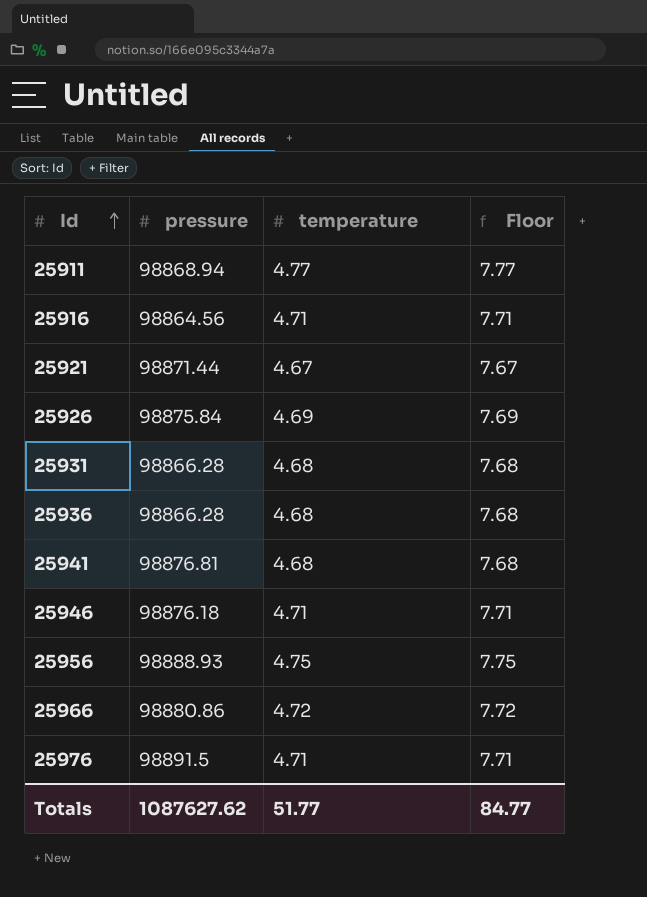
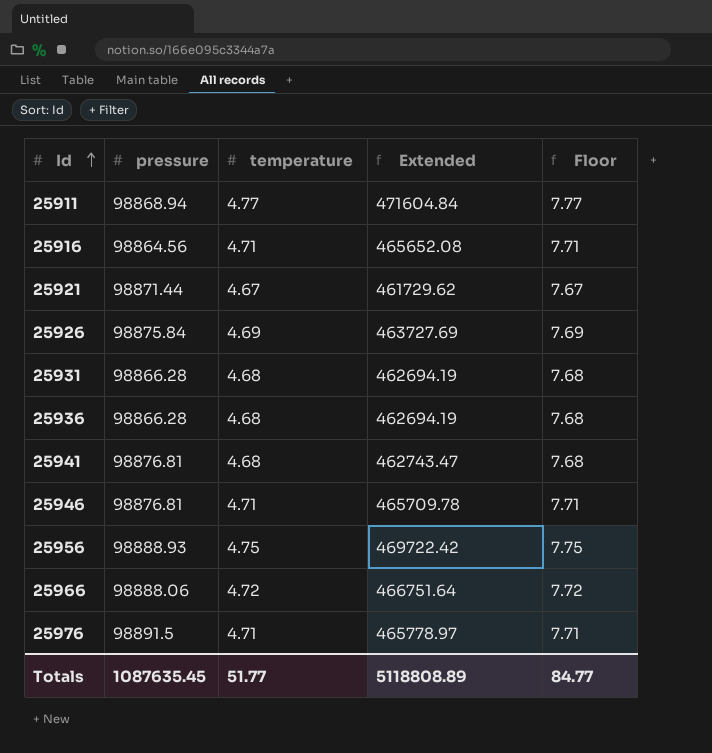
column Extended | formula: none -> [pressure] * [temperature]
25946 | pressure: 98876.18 -> 98876.81
25966 | pressure: 98880.86 -> 98888.06
Totals | pressure: 1087627.62 -> 1087635.45

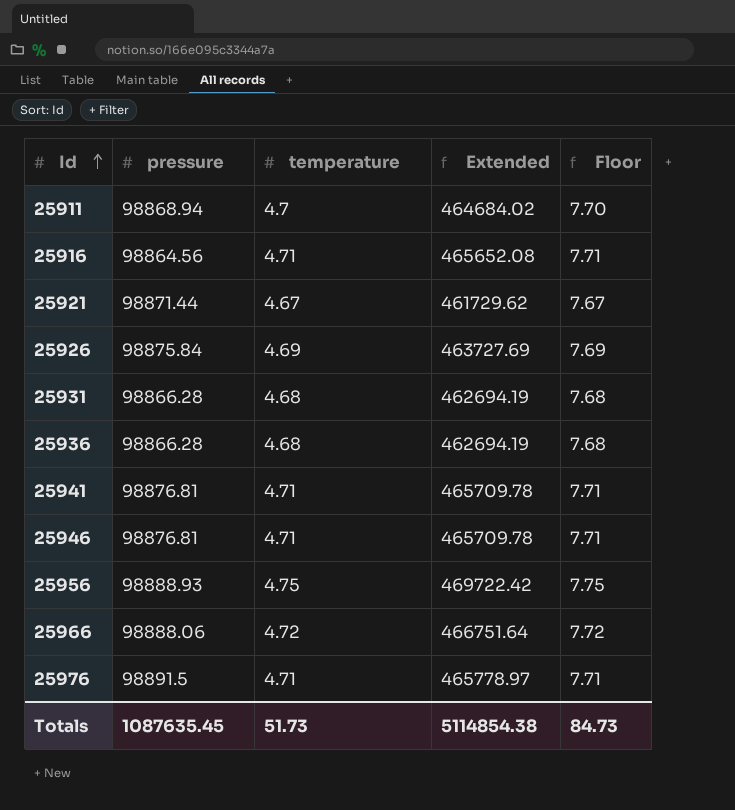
25911 | temperature: 4.77 -> 4.7
25911 | Extended: 471604.84 -> 464684.02
25911 | Floor: 7.77 -> 7.70
25941 | temperature: 4.68 -> 4.71
25941 | Extended: 462743.47 -> 465709.78
25941 | Floor: 7.68 -> 7.71
Totals | temperature: 51.77 -> 51.73
Totals | Extended: 5118808.89 -> 5114854.38
Totals | Floor: 84.77 -> 84.73

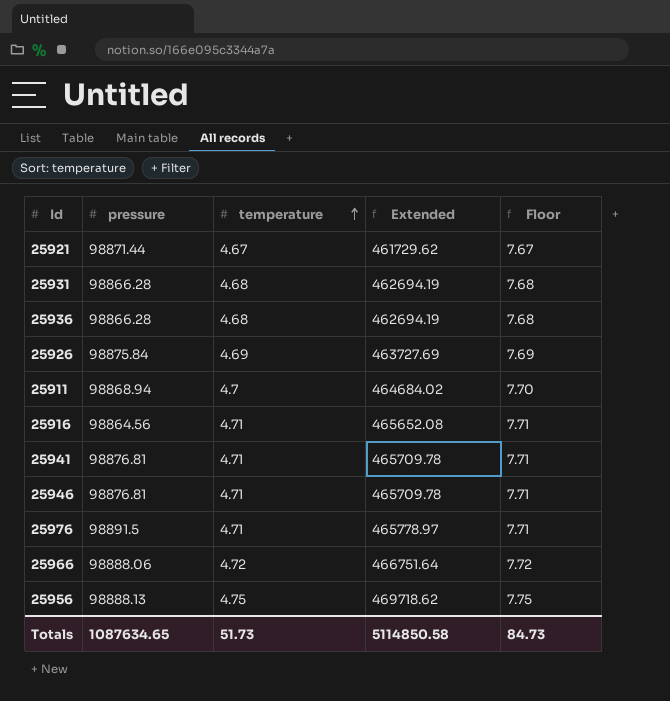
row order: Id ascending -> temperature ascending
25956 | pressure: 98888.93 -> 98888.13
25956 | Extended: 469722.42 -> 469718.62
Totals | pressure: 1087635.45 -> 1087634.65
Totals | Extended: 5114854.38 -> 5114850.58

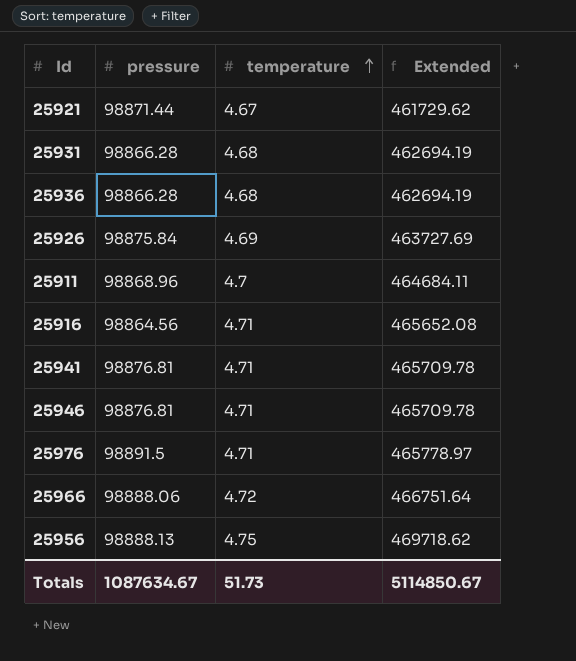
column Floor | formula: [temperature] + 3 -> none
25911 | pressure: 98868.94 -> 98868.96
25911 | Extended: 464684.02 -> 464684.11
Totals | pressure: 1087634.65 -> 1087634.67
Totals | Extended: 5114850.58 -> 5114850.67

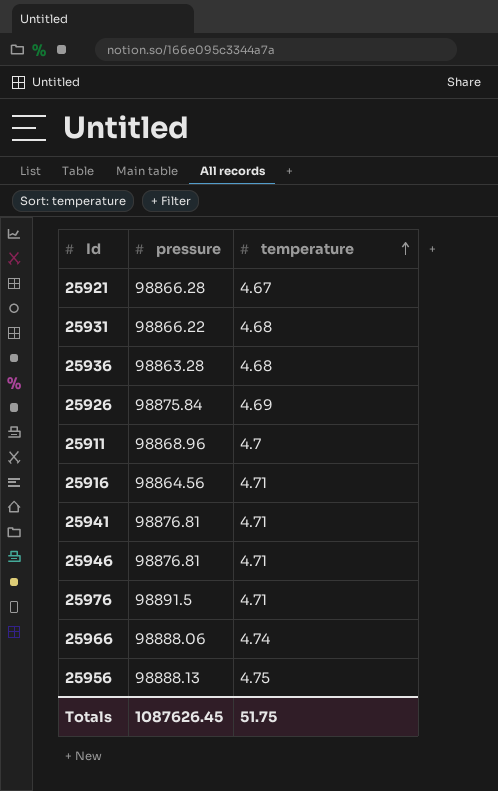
column Extended | formula: [pressure] * [temperature] -> none
25921 | pressure: 98871.44 -> 98866.28
25931 | pressure: 98866.28 -> 98866.22
25936 | pressure: 98866.28 -> 98863.28
25966 | temperature: 4.72 -> 4.74
Totals | pressure: 1087634.67 -> 1087626.45
Totals | temperature: 51.73 -> 51.75

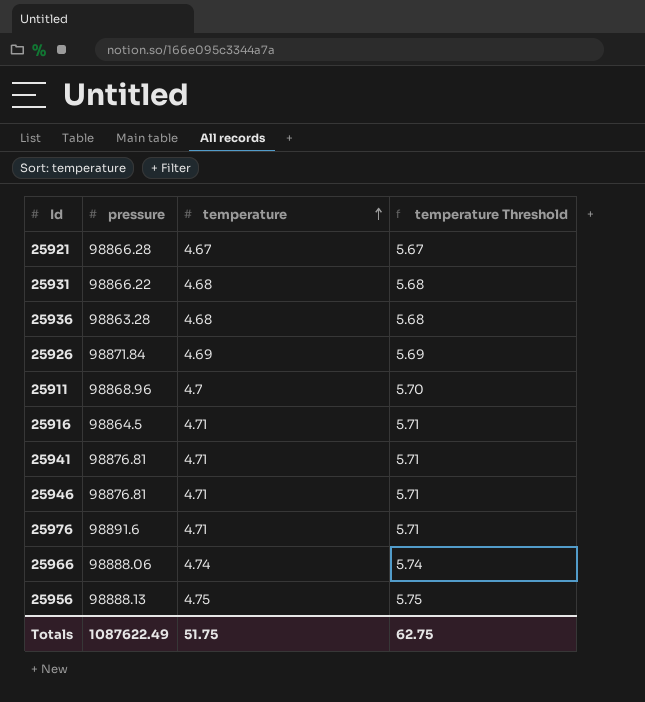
column temperature Threshold | formula: none -> [temperature] + 1
25926 | pressure: 98875.84 -> 98871.84
25916 | pressure: 98864.56 -> 98864.5
25976 | pressure: 98891.5 -> 98891.6
Totals | pressure: 1087626.45 -> 1087622.49

